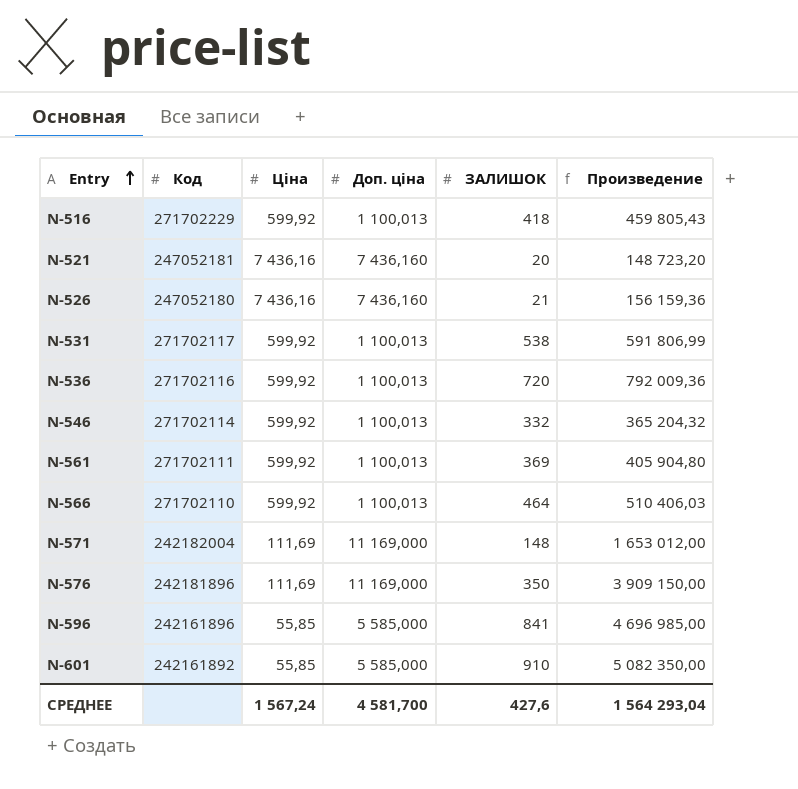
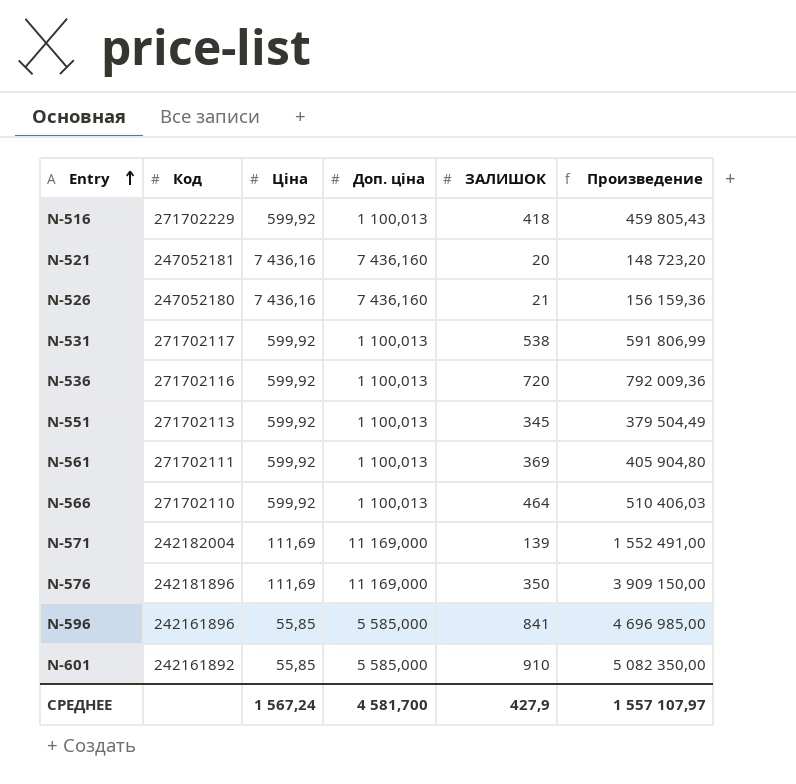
row N-546: 271702114 | 599,92 | 1 100,013 | 332 | 365 204,32 -> none
row N-551: none -> 271702113 | 599,92 | 1 100,013 | 345 | 379 504,49
N-571 | ЗАЛИШОК: 148 -> 139
N-571 | Произведение: 1 653 012,00 -> 1 552 491,00
СРЕДНЕЕ | ЗАЛИШОК: 427,6 -> 427,9
СРЕДНЕЕ | Произведение: 1 564 293,04 -> 1 557 107,97

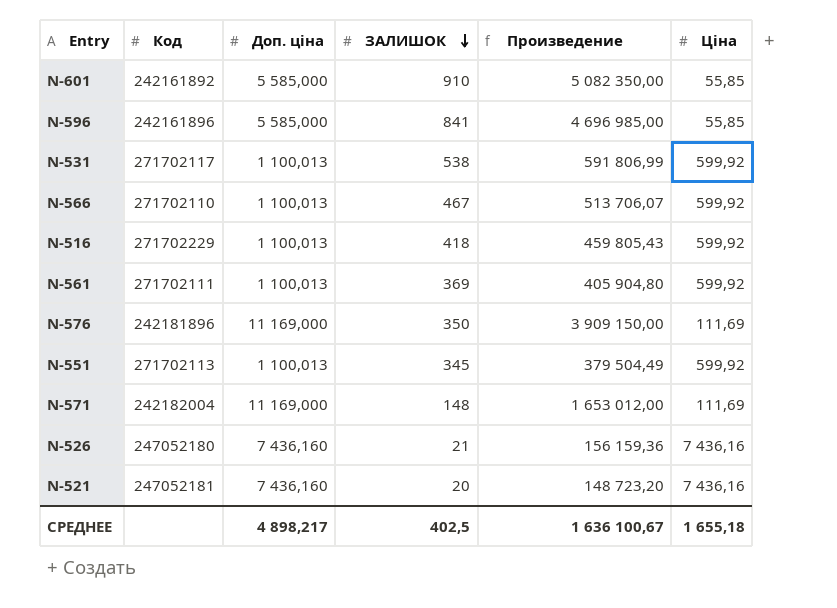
row order: Entry ascending -> ЗАЛИШОК descending
column Ціна | position: 3 -> 6
row N-536: 271702116 | 599,92 | 1 100,013 | 720 | 792 009,36 -> none
N-566 | ЗАЛИШОК: 464 -> 467
N-566 | Произведение: 510 406,03 -> 513 706,07
N-571 | ЗАЛИШОК: 139 -> 148
N-571 | Произведение: 1 552 491,00 -> 1 653 012,00
СРЕДНЕЕ | Доп. ціна: 4 581,700 -> 4 898,217
СРЕДНЕЕ | ЗАЛИШОК: 427,9 -> 402,5
СРЕДНЕЕ | Произведение: 1 557 107,97 -> 1 636 100,67
СРЕДНЕЕ | Ціна: 1 567,24 -> 1 655,18

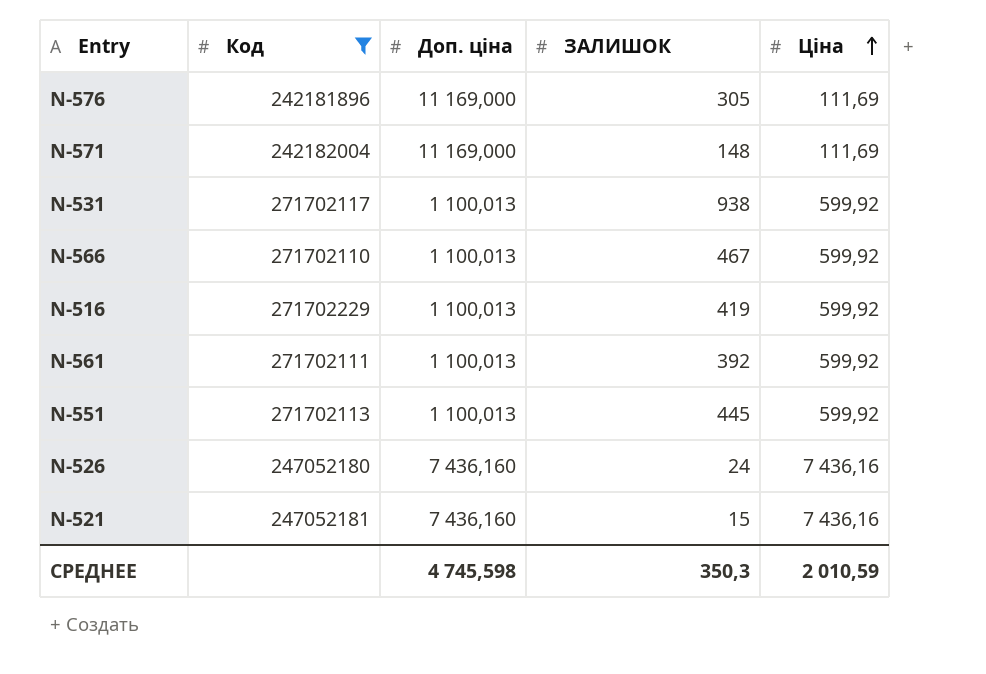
filter: none -> Код >= 242181896
row order: ЗАЛИШОК descending -> Ціна ascending
column Произведение | formula: [Доп. ціна] * [ЗАЛИШОК] -> none
N-576 | ЗАЛИШОК: 350 -> 305
N-531 | ЗАЛИШОК: 538 -> 938
N-516 | ЗАЛИШОК: 418 -> 419
N-561 | ЗАЛИШОК: 369 -> 392
N-551 | ЗАЛИШОК: 345 -> 445
N-526 | ЗАЛИШОК: 21 -> 24
N-521 | ЗАЛИШОК: 20 -> 15
СРЕДНЕЕ | Доп. ціна: 4 898,217 -> 4 745,598
СРЕДНЕЕ | ЗАЛИШОК: 402,5 -> 350,3
СРЕДНЕЕ | Ціна: 1 655,18 -> 2 010,59

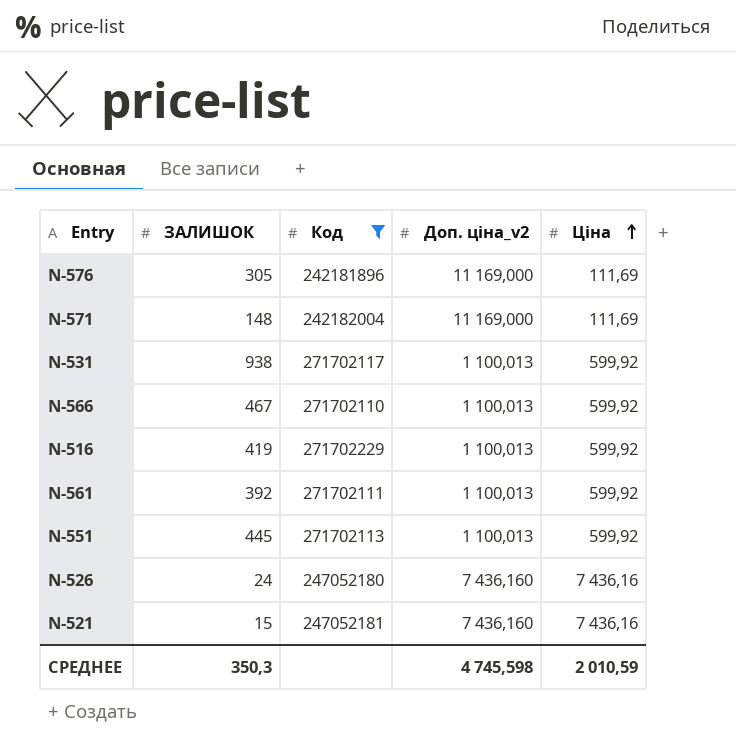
column ЗАЛИШОК | position: 4 -> 2
column name: Доп. ціна -> Доп. ціна_v2

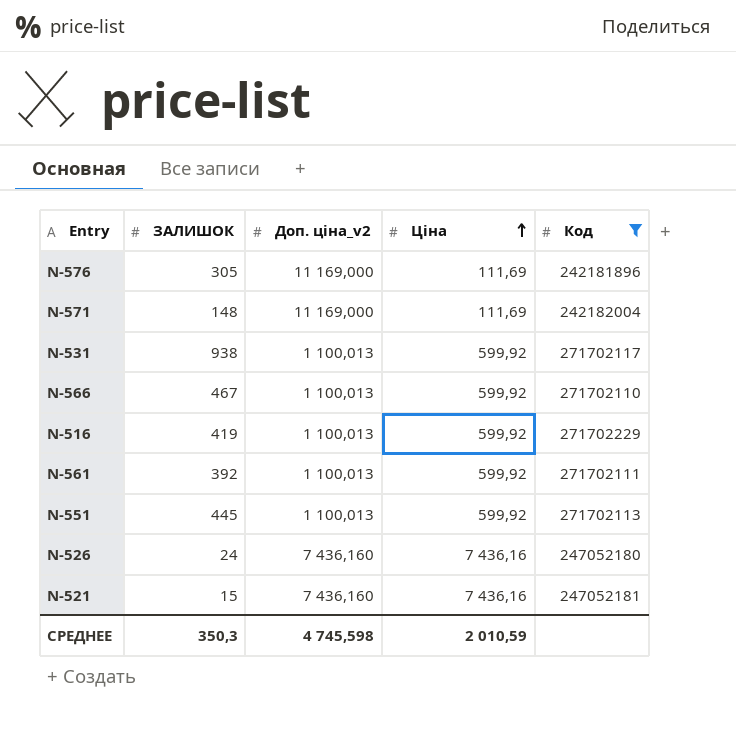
column Код | position: 3 -> 5

